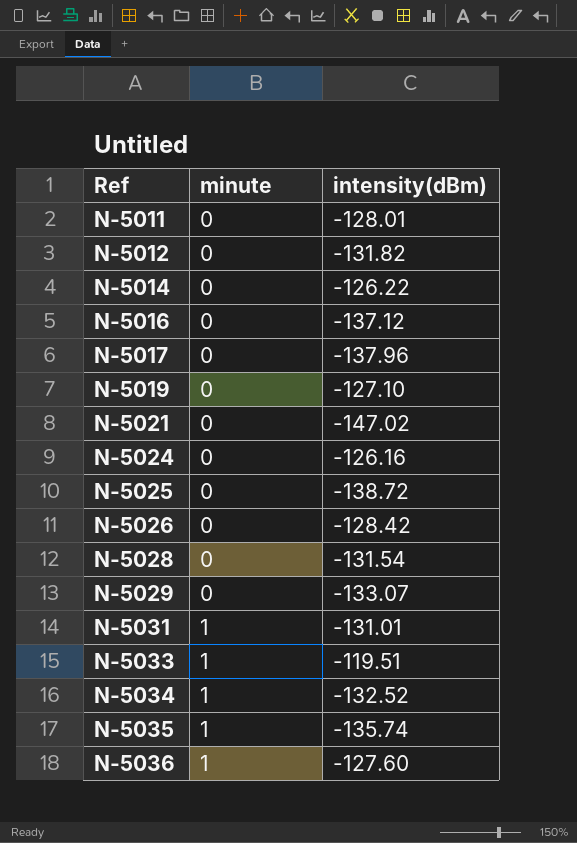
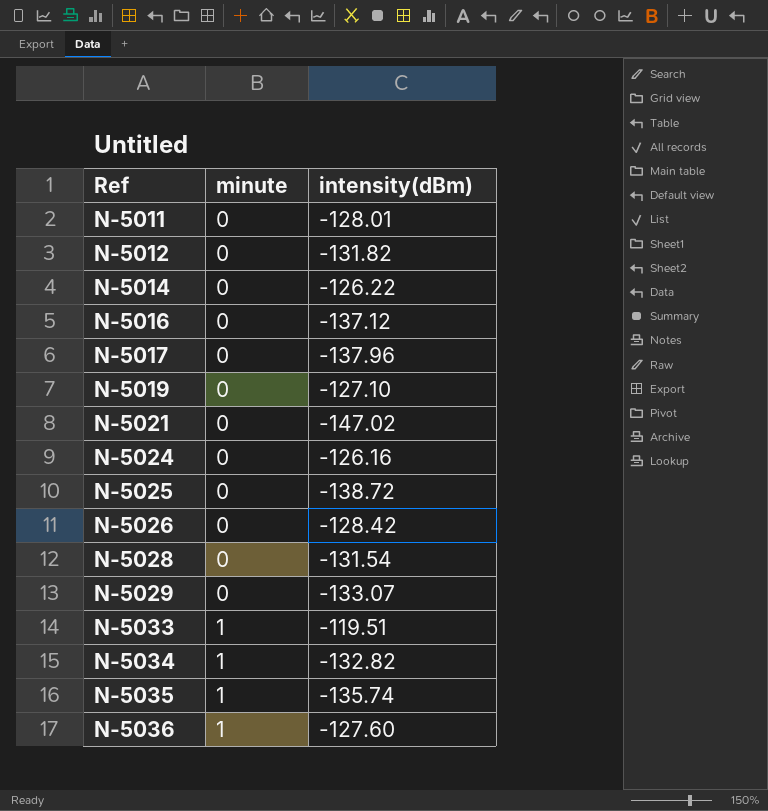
row N-5031: 1 | -131.01 -> none
N-5034 | intensity(dBm): -132.52 -> -132.82

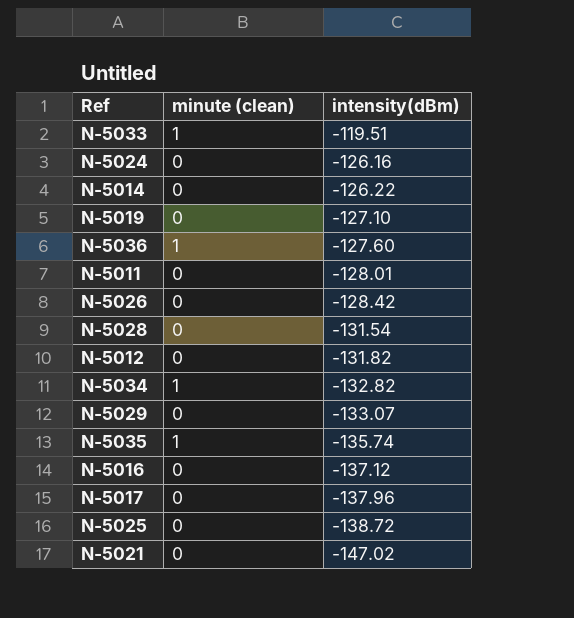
row order: Ref ascending -> intensity(dBm) descending
column name: minute -> minute (clean)

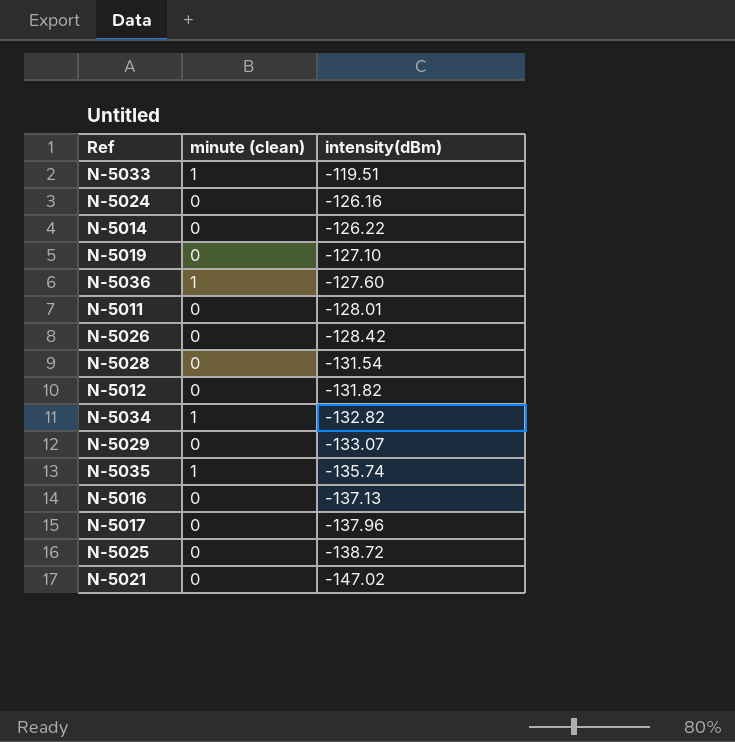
N-5016 | intensity(dBm): -137.12 -> -137.13

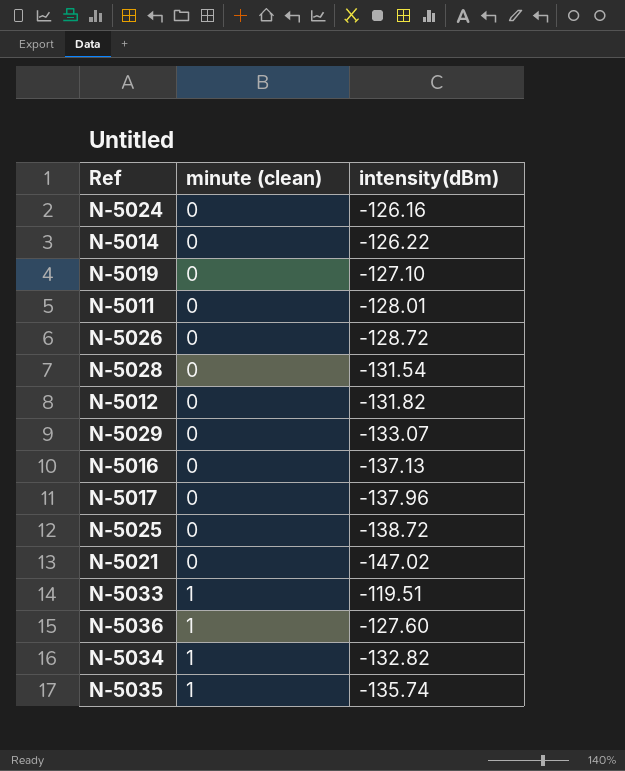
row order: intensity(dBm) descending -> minute (clean) ascending
N-5026 | intensity(dBm): -128.42 -> -128.72

